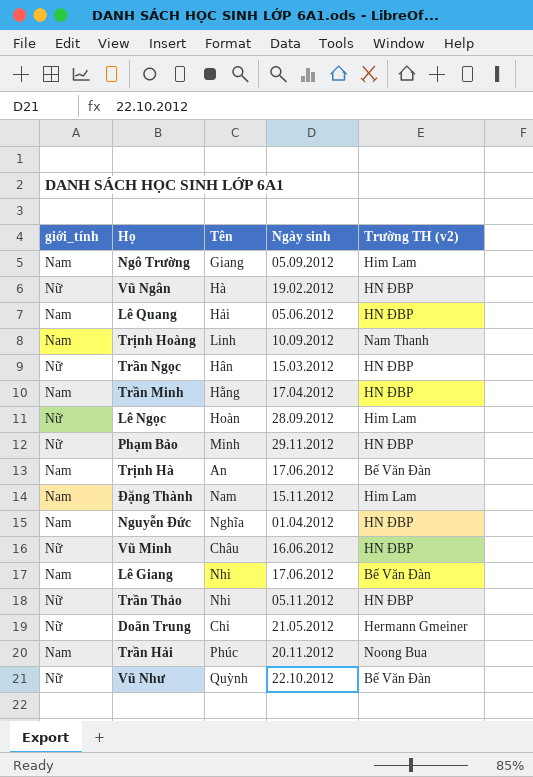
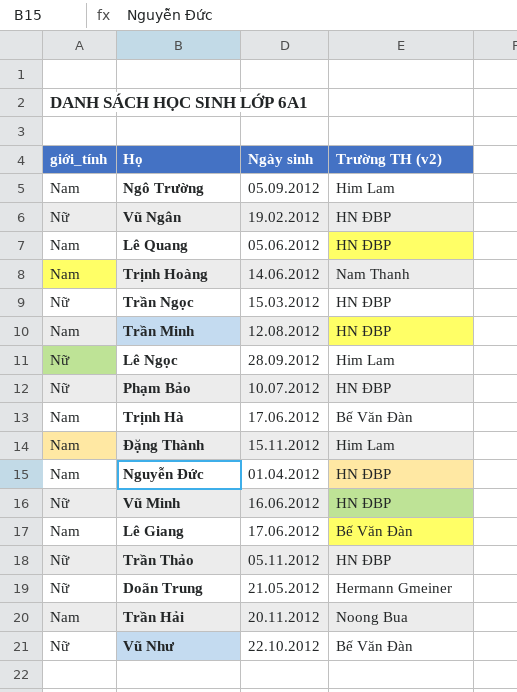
column Tên | position: 3 -> none
Trịnh Hoàng | Ngày sinh: 10.09.2012 -> 14.06.2012
Trần Minh | Ngày sinh: 17.04.2012 -> 12.08.2012
Phạm Bảo | Ngày sinh: 29.11.2012 -> 10.07.2012

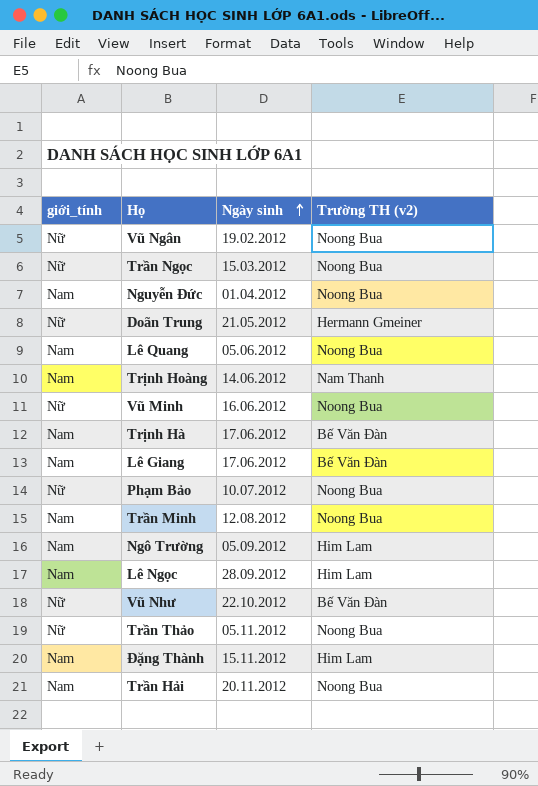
row order: none -> Ngày sinh ascending
Vũ Ngân | Trường TH (v2): HN ĐBP -> Noong Bua
Trần Ngọc | Trường TH (v2): HN ĐBP -> Noong Bua
Nguyễn Đức | Trường TH (v2): HN ĐBP -> Noong Bua
Lê Quang | Trường TH (v2): HN ĐBP -> Noong Bua
Vũ Minh | Trường TH (v2): HN ĐBP -> Noong Bua
Phạm Bảo | Trường TH (v2): HN ĐBP -> Noong Bua
Trần Minh | Trường TH (v2): HN ĐBP -> Noong Bua
Lê Ngọc | giới_tính: Nữ -> Nam
Trần Thảo | Trường TH (v2): HN ĐBP -> Noong Bua

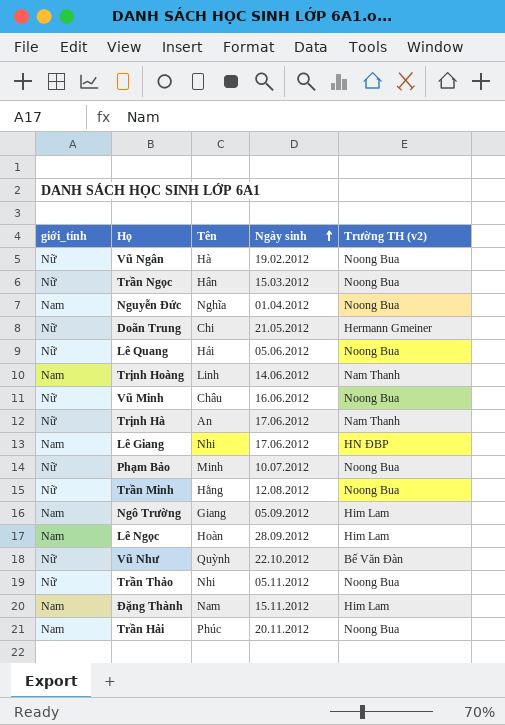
column Tên | position: none -> 3
Lê Quang | giới_tính: Nam -> Nữ
Trịnh Hà | giới_tính: Nam -> Nữ
Trịnh Hà | Trường TH (v2): Bế Văn Đàn -> Nam Thanh
Lê Giang | Trường TH (v2): Bế Văn Đàn -> HN ĐBP
Trần Minh | giới_tính: Nam -> Nữ

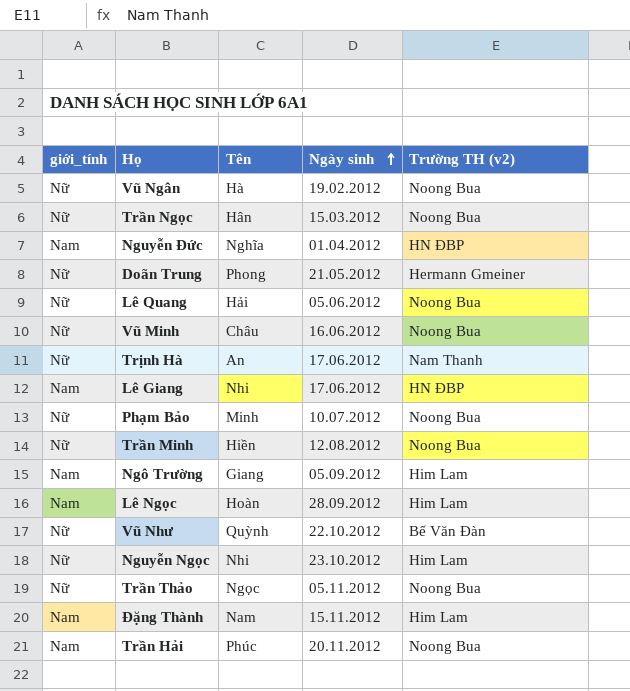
row Trịnh Hoàng: Nam | Linh | 14.06.2012 | Nam Thanh -> none
Nguyễn Đức | Trường TH (v2): Noong Bua -> HN ĐBP
Doãn Trung | Tên: Chi -> Phong
Trần Minh | Tên: Hằng -> Hiền
row Nguyễn Ngọc: none -> Nữ | Nhi | 23.10.2012 | Him Lam
Trần Thảo | Tên: Nhi -> Ngọc

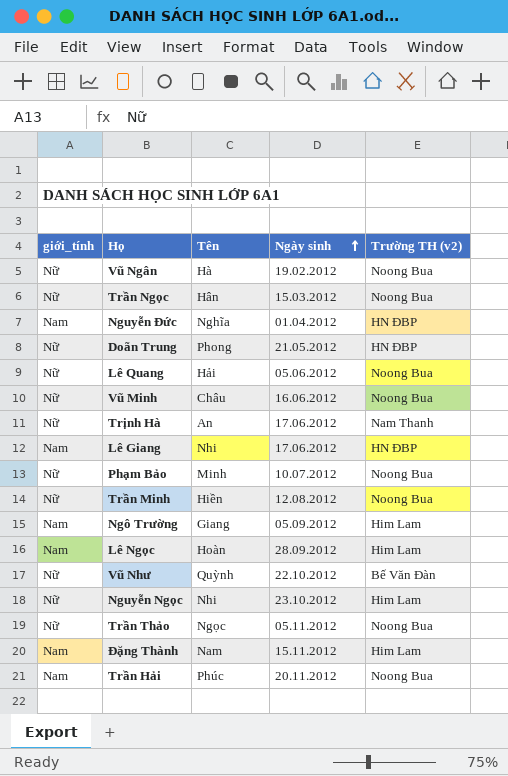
Doãn Trung | Trường TH (v2): Hermann Gmeiner -> HN ĐBP

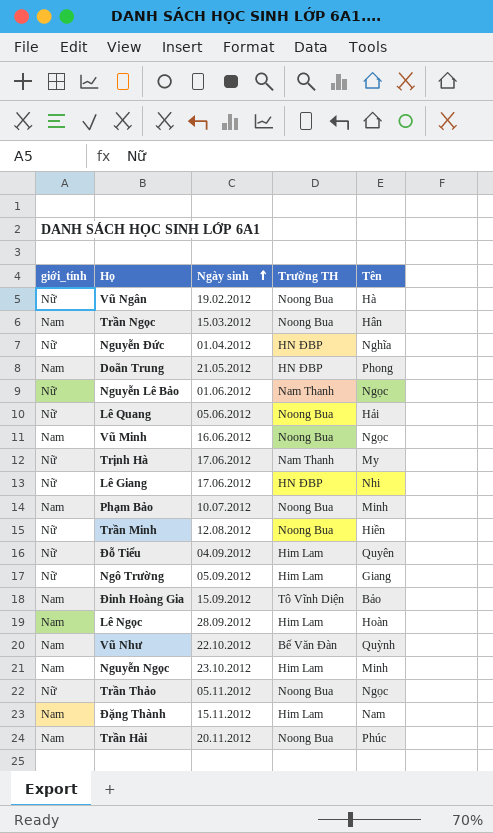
column name: Trường TH (v2) -> Trường TH
column Tên | position: 3 -> 5
Trần Ngọc | giới_tính: Nữ -> Nam
Nguyễn Đức | giới_tính: Nam -> Nữ
Doãn Trung | giới_tính: Nữ -> Nam
row Nguyễn Lê Bảo: none -> Nữ | 01.06.2012 | Nam Thanh | Ngọc
Vũ Minh | giới_tính: Nữ -> Nam
Vũ Minh | Tên: Châu -> Ngọc
Trịnh Hà | Tên: An -> My
Lê Giang | giới_tính: Nam -> Nữ
Phạm Bảo | giới_tính: Nữ -> Nam
row Đỗ Tiểu: none -> Nữ | 04.09.2012 | Him Lam | Quyên
Ngô Trường | giới_tính: Nam -> Nữ
row Đinh Hoàng Gia: none -> Nam | 15.09.2012 | Tô Vĩnh Diện | Bảo
Vũ Như | giới_tính: Nữ -> Nam
Nguyễn Ngọc | giới_tính: Nữ -> Nam
Nguyễn Ngọc | Tên: Nhi -> Minh

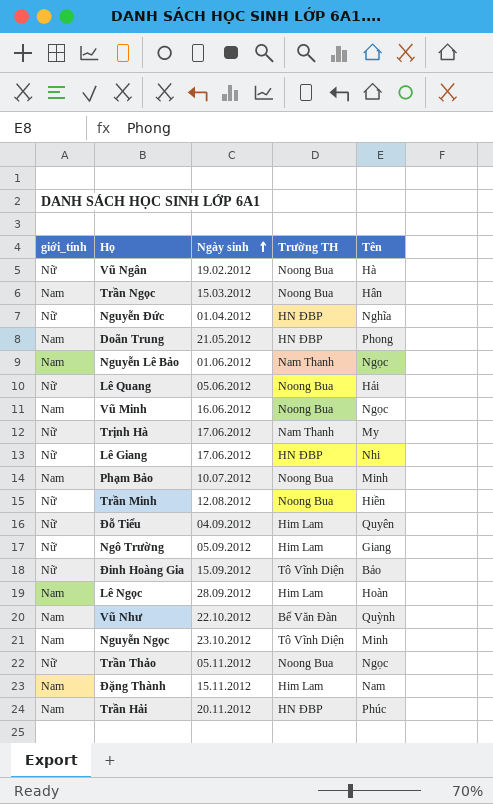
Nguyễn Lê Bảo | giới_tính: Nữ -> Nam
Đinh Hoàng Gia | giới_tính: Nam -> Nữ
Nguyễn Ngọc | Trường TH: Him Lam -> Tô Vĩnh Diện
Trần Hải | Trường TH: Noong Bua -> HN ĐBP

